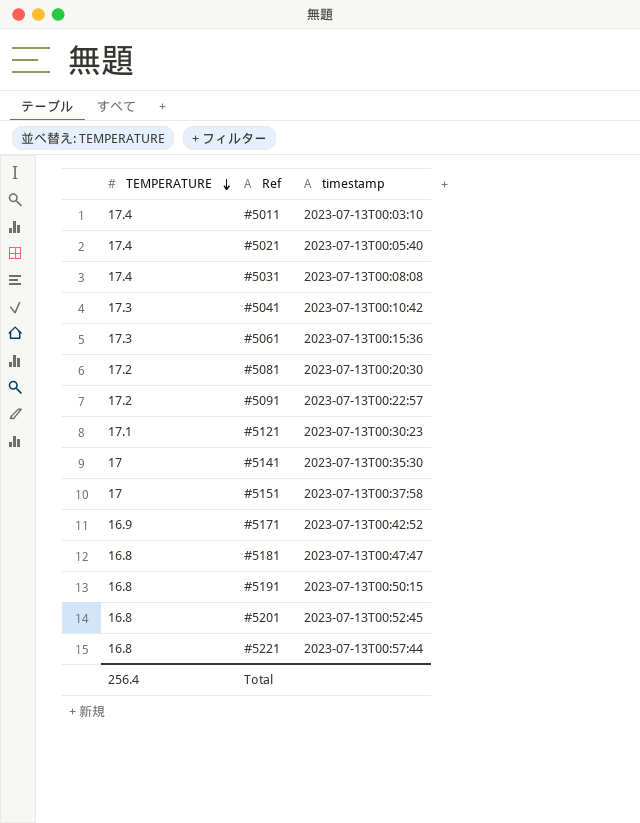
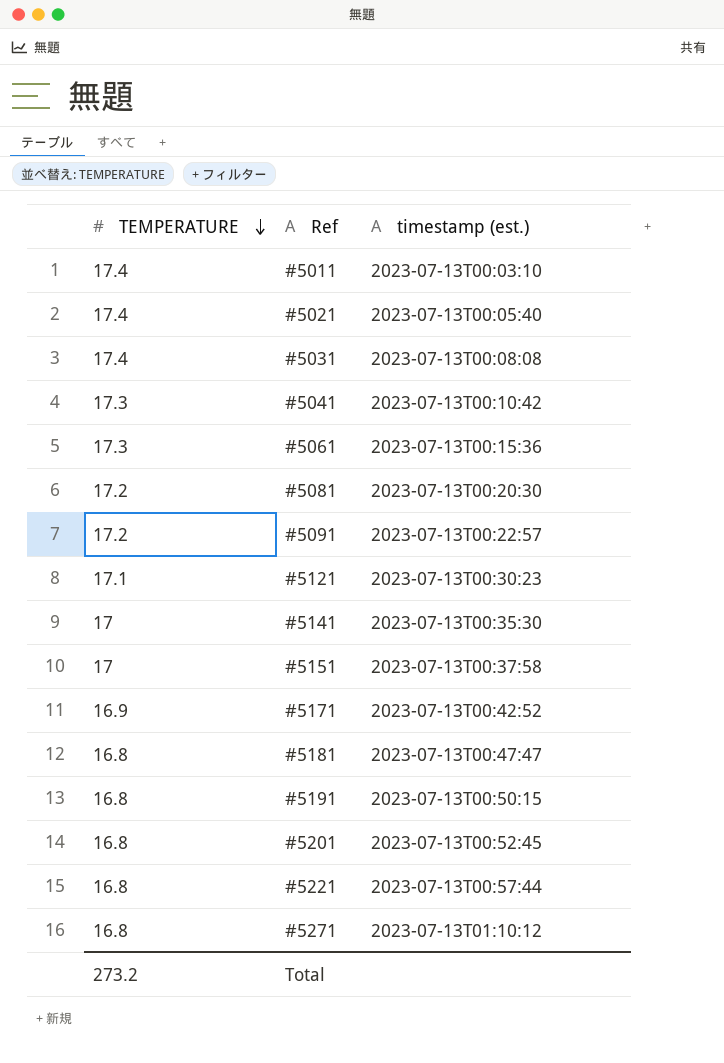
column name: timestamp -> timestamp (est.)
row #5271: none -> 16.8 | 2023-07-13T01:10:12
Total | TEMPERATURE: 256.4 -> 273.2

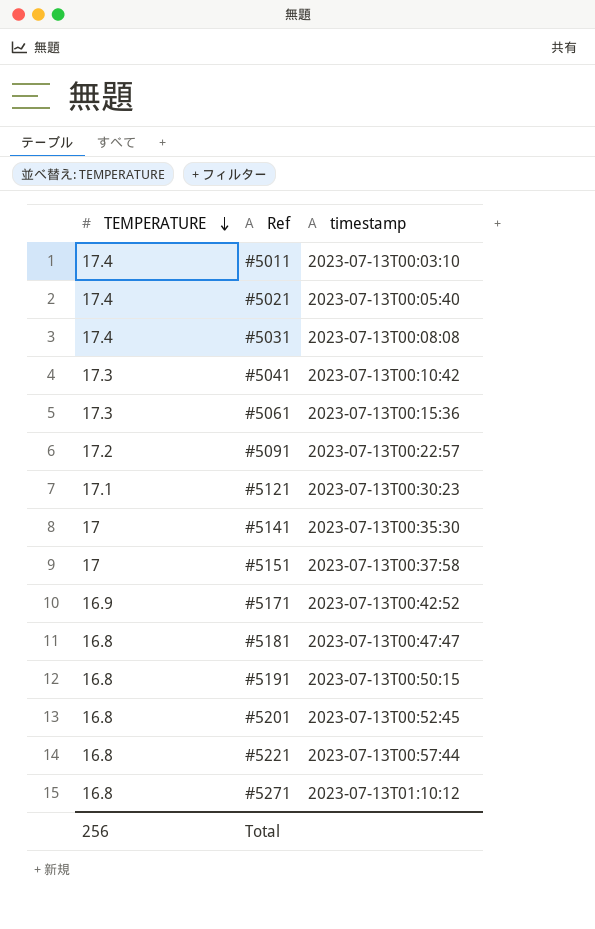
column name: timestamp (est.) -> timestamp
row #5081: 17.2 | 2023-07-13T00:20:30 -> none
Total | TEMPERATURE: 273.2 -> 256

